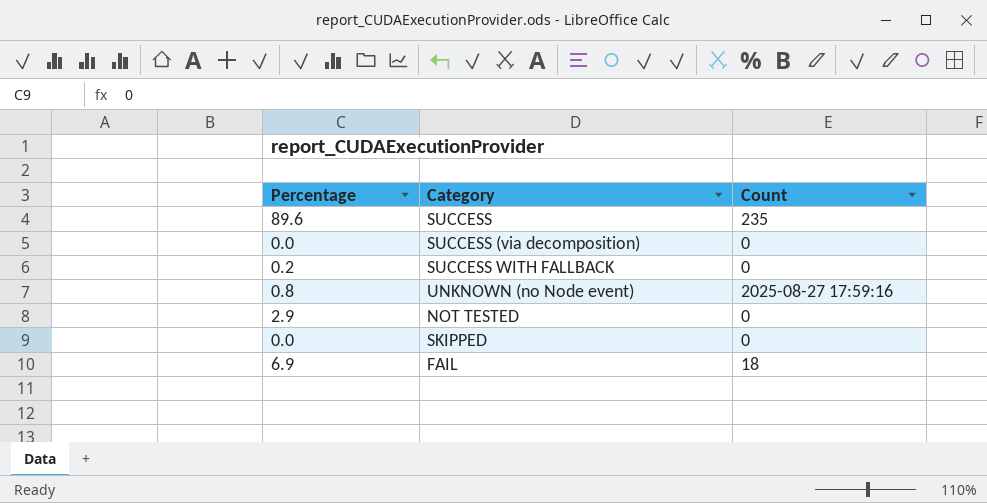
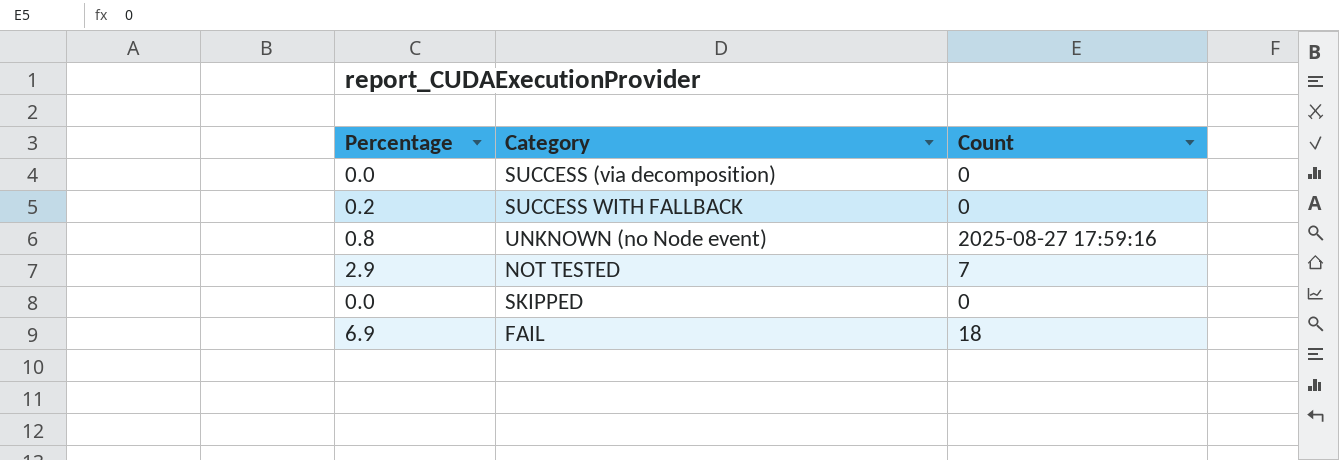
row SUCCESS: 89.6 | 235 -> none
NOT TESTED | Count: 0 -> 7

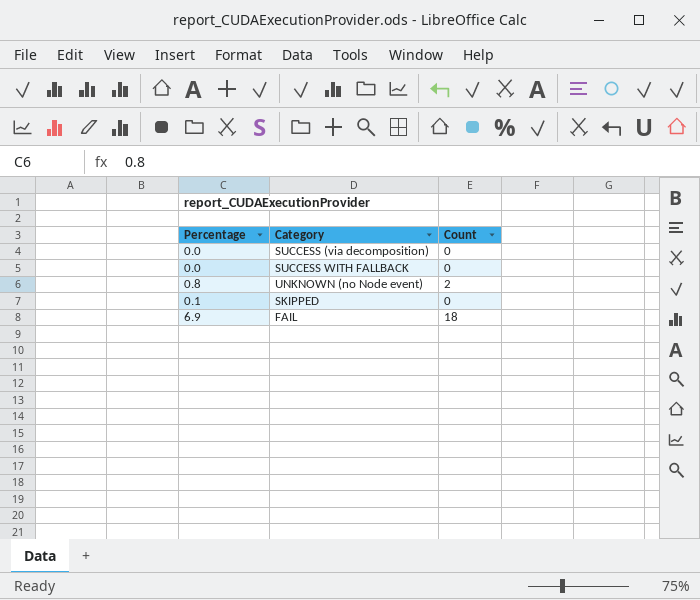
row NOT TESTED: 2.9 | 7 -> none
SUCCESS WITH FALLBACK | Percentage: 0.2 -> 0.0
UNKNOWN (no Node event) | Count: 2025-08-27 17:59:16 -> 2
SKIPPED | Percentage: 0.0 -> 0.1

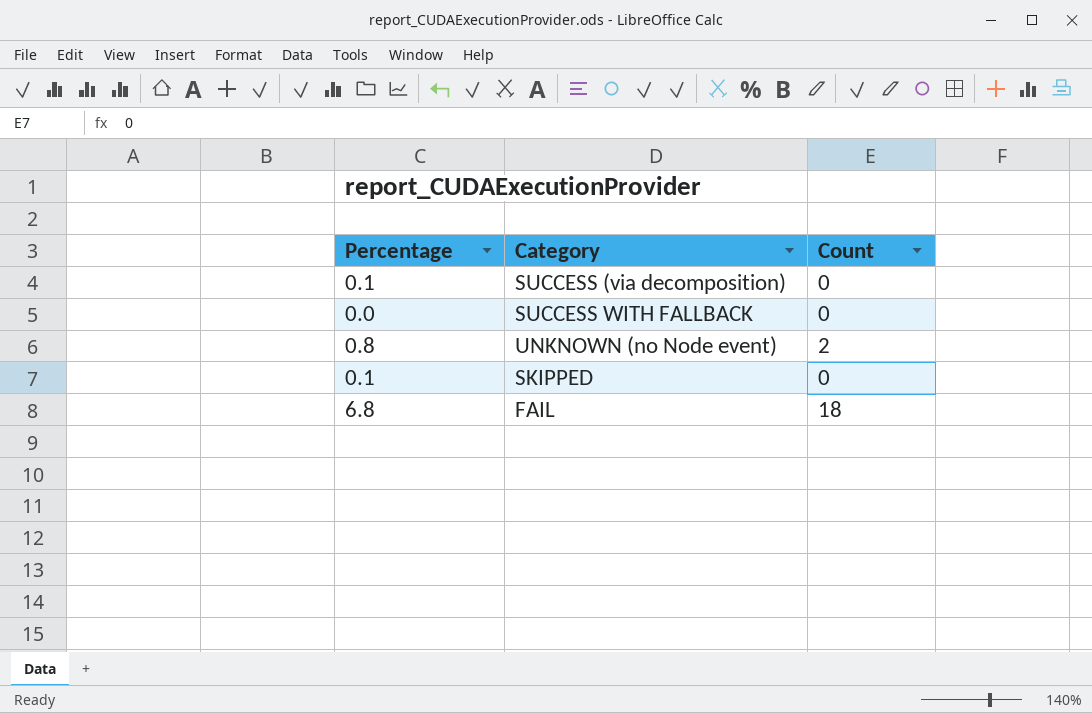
SUCCESS (via decomposition) | Percentage: 0.0 -> 0.1
FAIL | Percentage: 6.9 -> 6.8

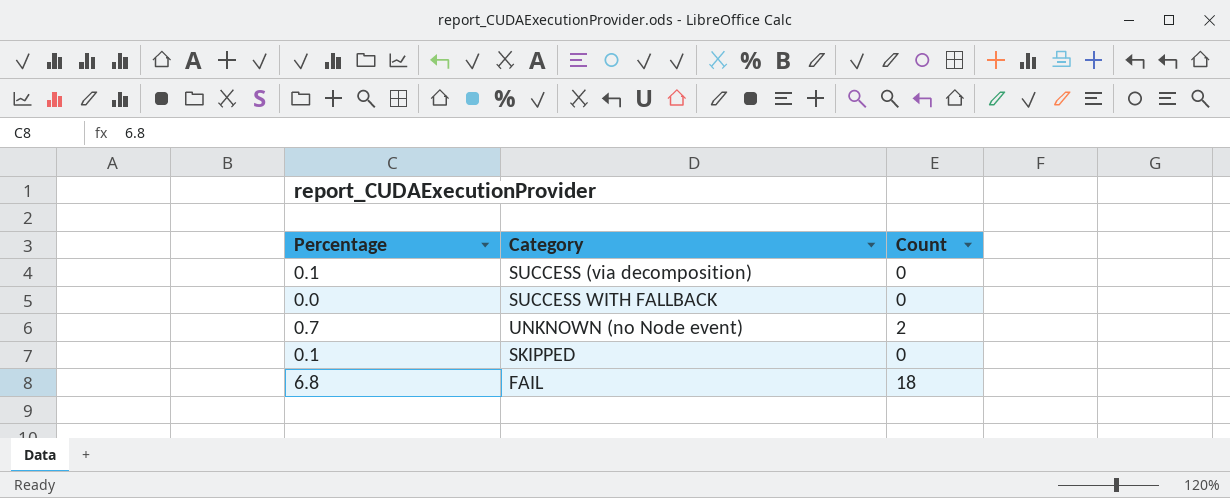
UNKNOWN (no Node event) | Percentage: 0.8 -> 0.7

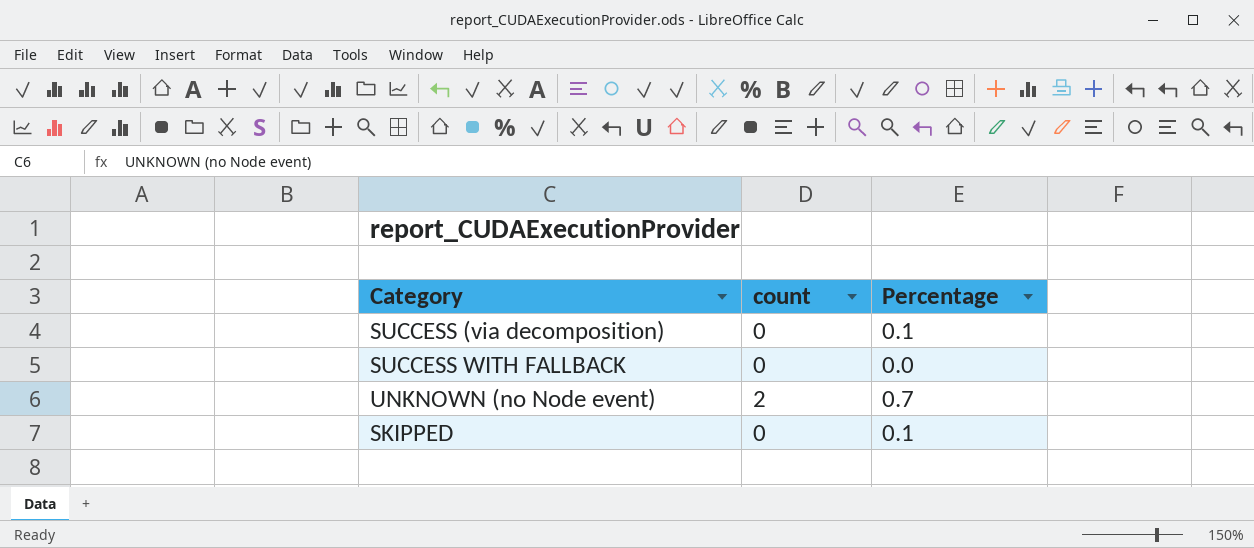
column name: Count -> count
column Percentage | position: 1 -> 3
row FAIL: 6.8 | 18 -> none

